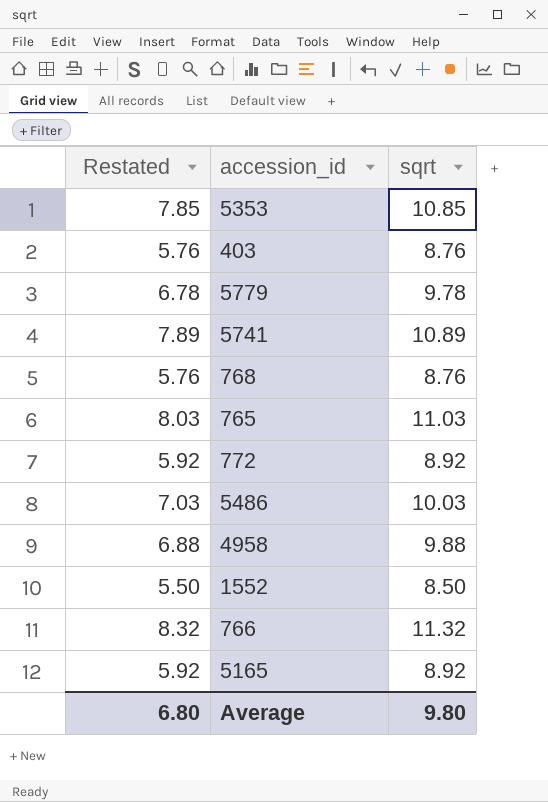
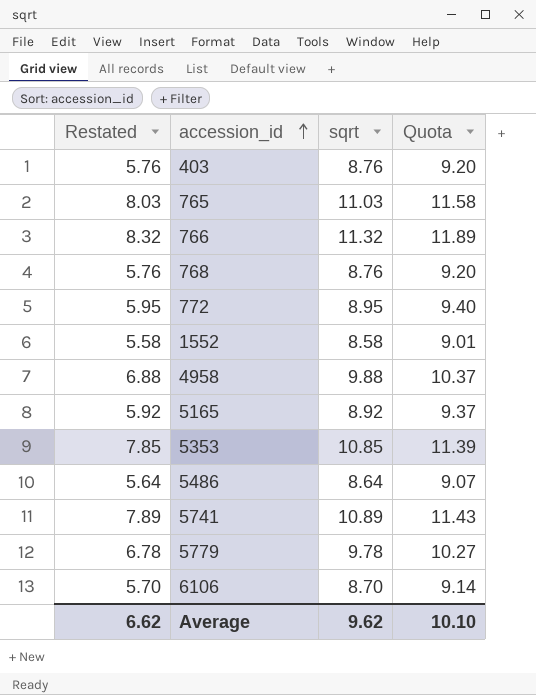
row order: none -> accession_id ascending
column Quota | formula: none -> [sqrt] * 1.05
772 | Restated: 5.92 -> 5.95
772 | sqrt: 8.92 -> 8.95
1552 | Restated: 5.50 -> 5.58
1552 | sqrt: 8.50 -> 8.58
5486 | Restated: 7.03 -> 5.64
5486 | sqrt: 10.03 -> 8.64
row 6106: none -> 5.70 | 8.70 | 9.14
Average | Restated: 6.80 -> 6.62
Average | sqrt: 9.80 -> 9.62

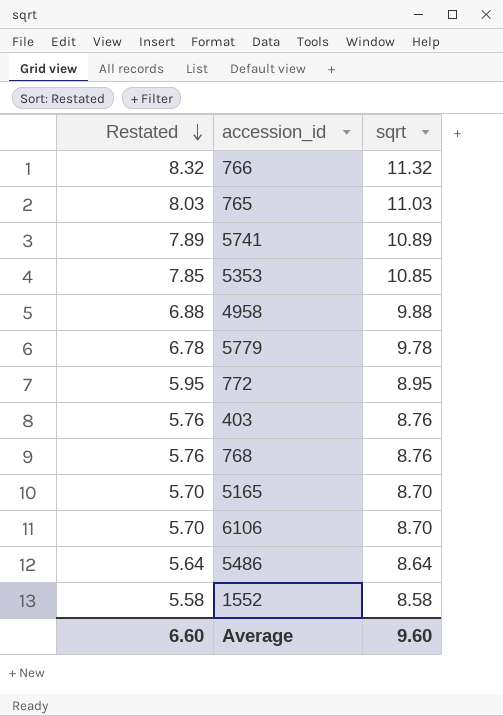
row order: accession_id ascending -> Restated descending
column Quota | formula: [sqrt] * 1.05 -> none
5165 | Restated: 5.92 -> 5.70
5165 | sqrt: 8.92 -> 8.70
Average | Restated: 6.62 -> 6.60
Average | sqrt: 9.62 -> 9.60

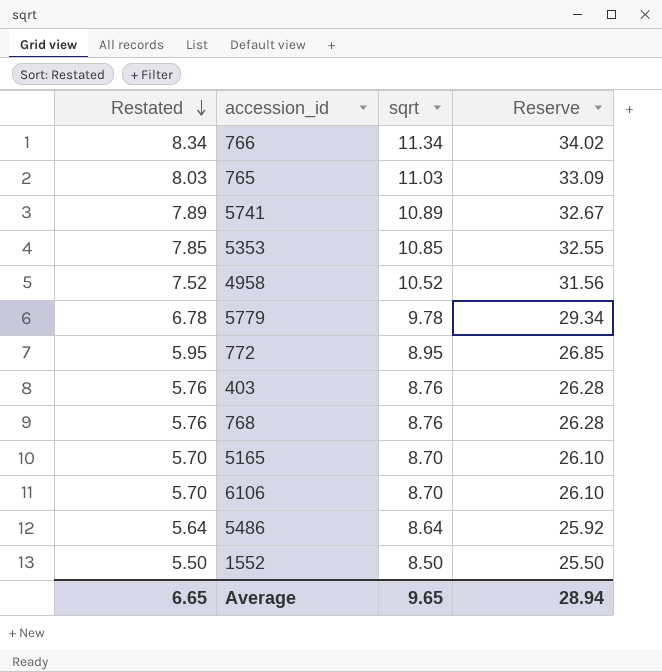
column Reserve | formula: none -> [sqrt] * 3
766 | Restated: 8.32 -> 8.34
766 | sqrt: 11.32 -> 11.34
4958 | Restated: 6.88 -> 7.52
4958 | sqrt: 9.88 -> 10.52
1552 | Restated: 5.58 -> 5.50
1552 | sqrt: 8.58 -> 8.50
Average | Restated: 6.60 -> 6.65
Average | sqrt: 9.60 -> 9.65

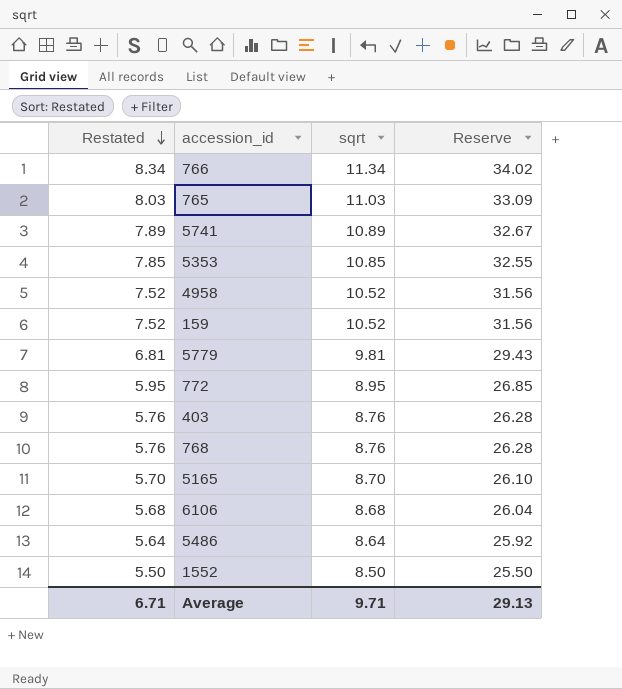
row 159: none -> 7.52 | 10.52 | 31.56
5779 | Restated: 6.78 -> 6.81
5779 | sqrt: 9.78 -> 9.81
5779 | Reserve: 29.34 -> 29.43
6106 | Restated: 5.70 -> 5.68
6106 | sqrt: 8.70 -> 8.68
6106 | Reserve: 26.10 -> 26.04
Average | Restated: 6.65 -> 6.71
Average | sqrt: 9.65 -> 9.71
Average | Reserve: 28.94 -> 29.13

